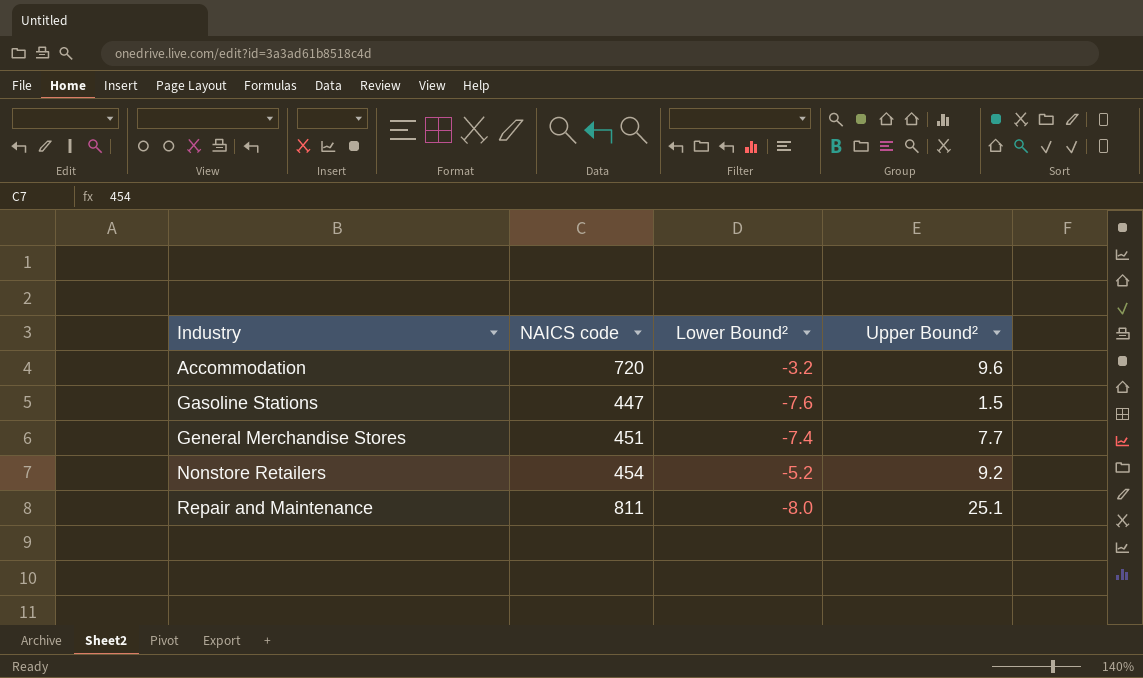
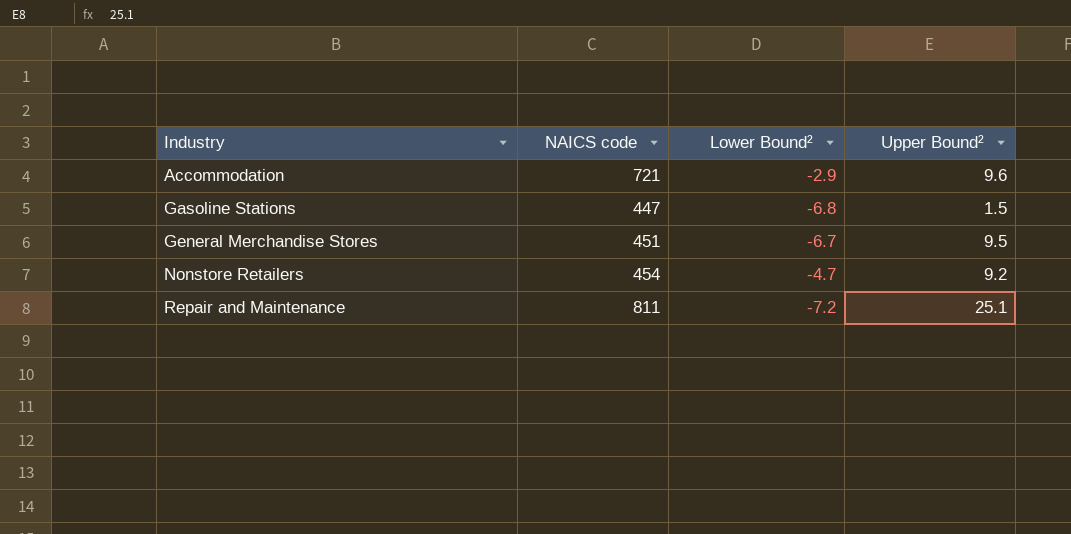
Accommodation | NAICS code: 720 -> 721
Accommodation | Lower Bound²: -3.2 -> -2.9
Gasoline Stations | Lower Bound²: -7.6 -> -6.8
General Merchandise Stores | Lower Bound²: -7.4 -> -6.7
General Merchandise Stores | Upper Bound²: 7.7 -> 9.5
Nonstore Retailers | Lower Bound²: -5.2 -> -4.7
Repair and Maintenance | Lower Bound²: -8.0 -> -7.2

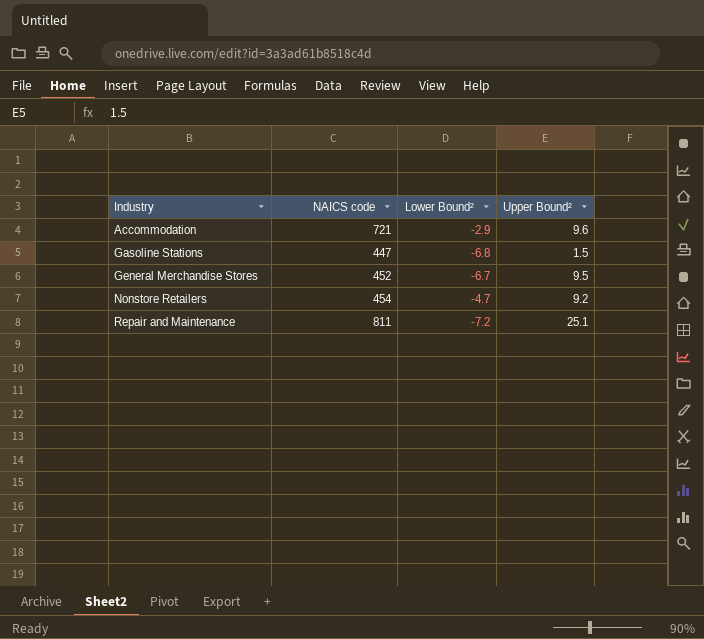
General Merchandise Stores | NAICS code: 451 -> 452

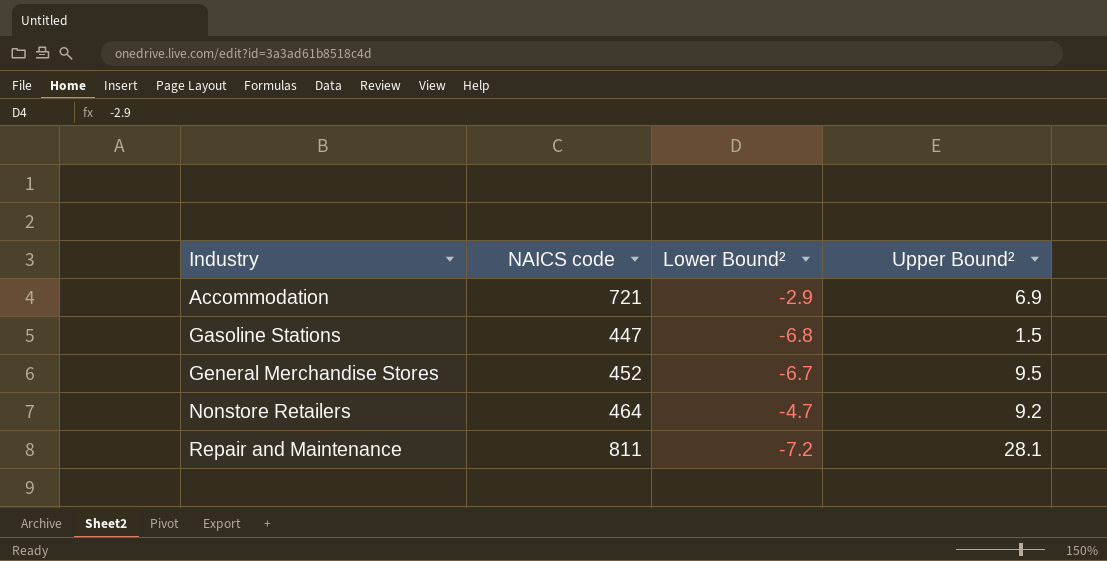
Accommodation | Upper Bound²: 9.6 -> 6.9
Nonstore Retailers | NAICS code: 454 -> 464
Repair and Maintenance | Upper Bound²: 25.1 -> 28.1

